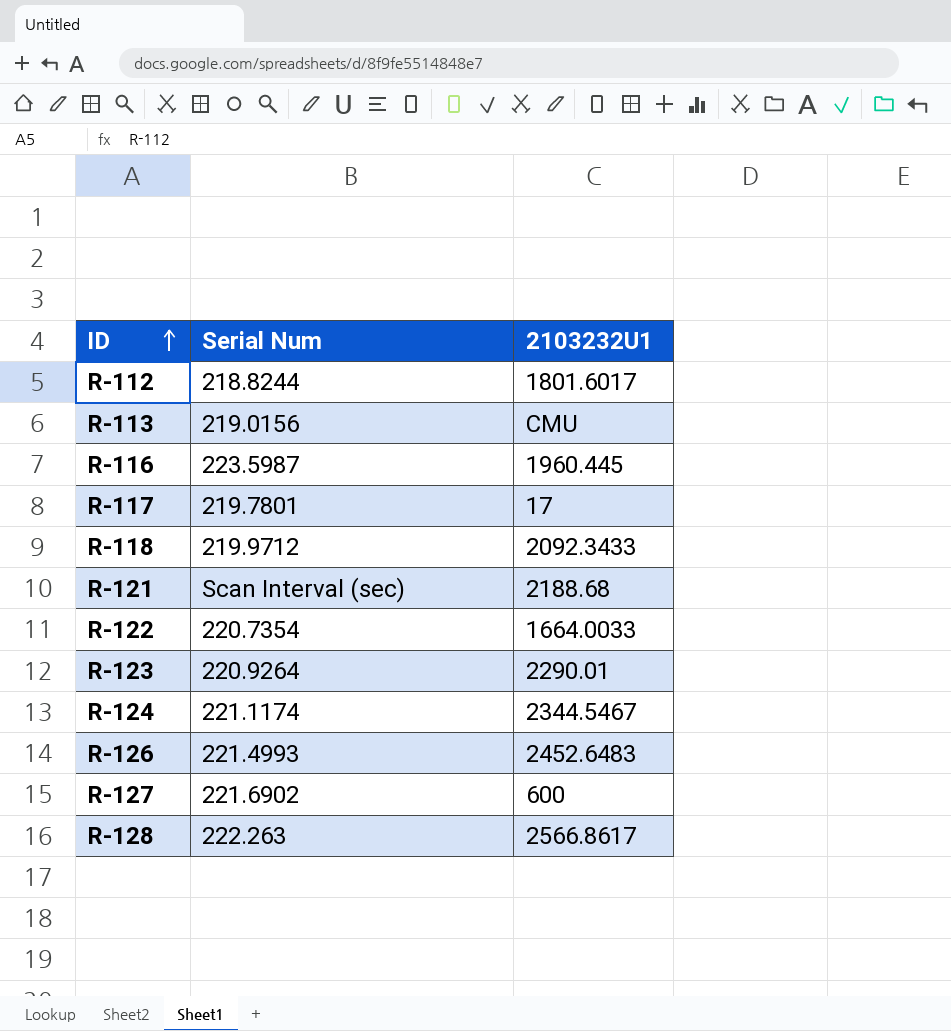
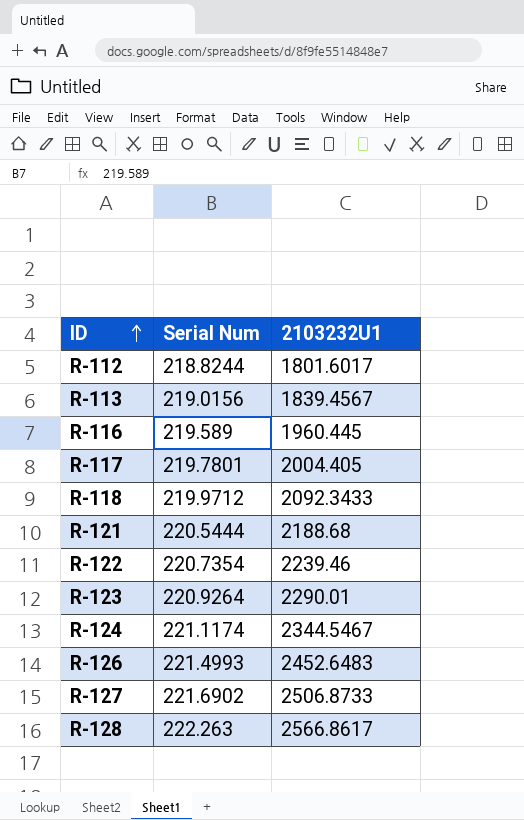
R-113 | 2103232U1: CMU -> 1839.4567
R-116 | Serial Num: 223.5987 -> 219.589
R-117 | 2103232U1: 17 -> 2004.405
R-121 | Serial Num: Scan Interval (sec) -> 220.5444
R-122 | 2103232U1: 1664.0033 -> 2239.46
R-127 | 2103232U1: 600 -> 2506.8733

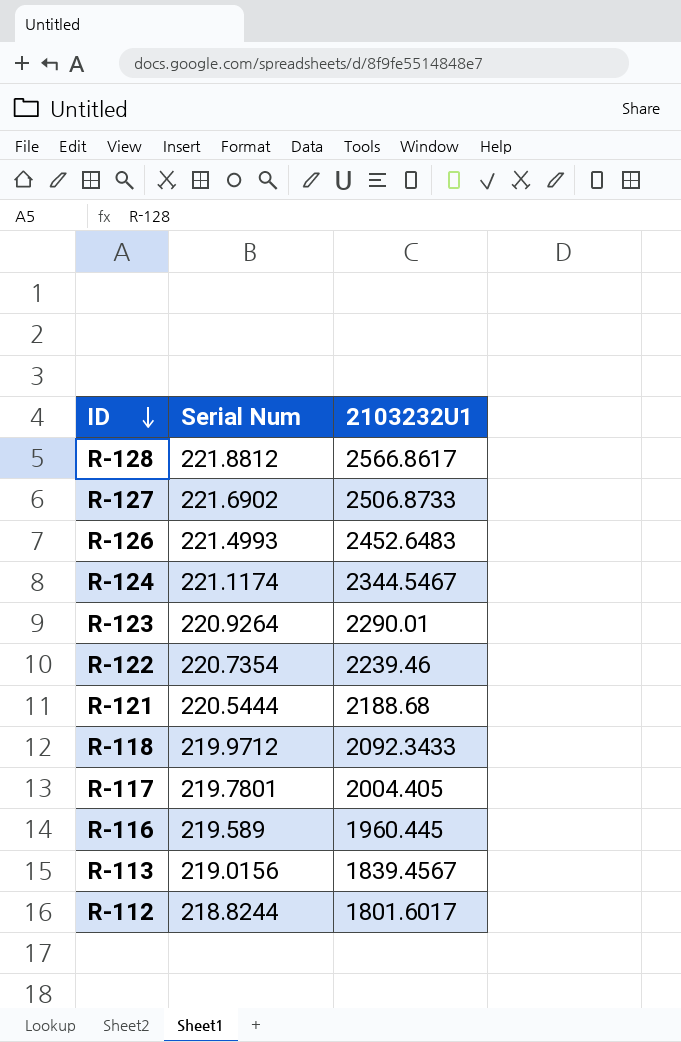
row order: ID ascending -> ID descending
R-128 | Serial Num: 222.263 -> 221.8812

